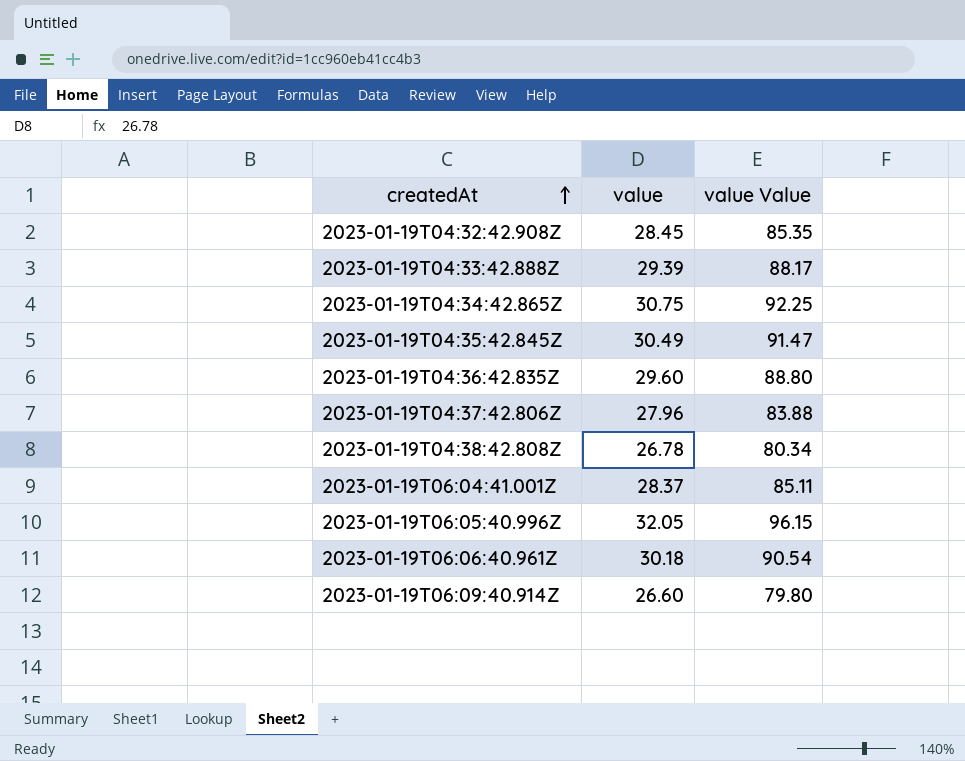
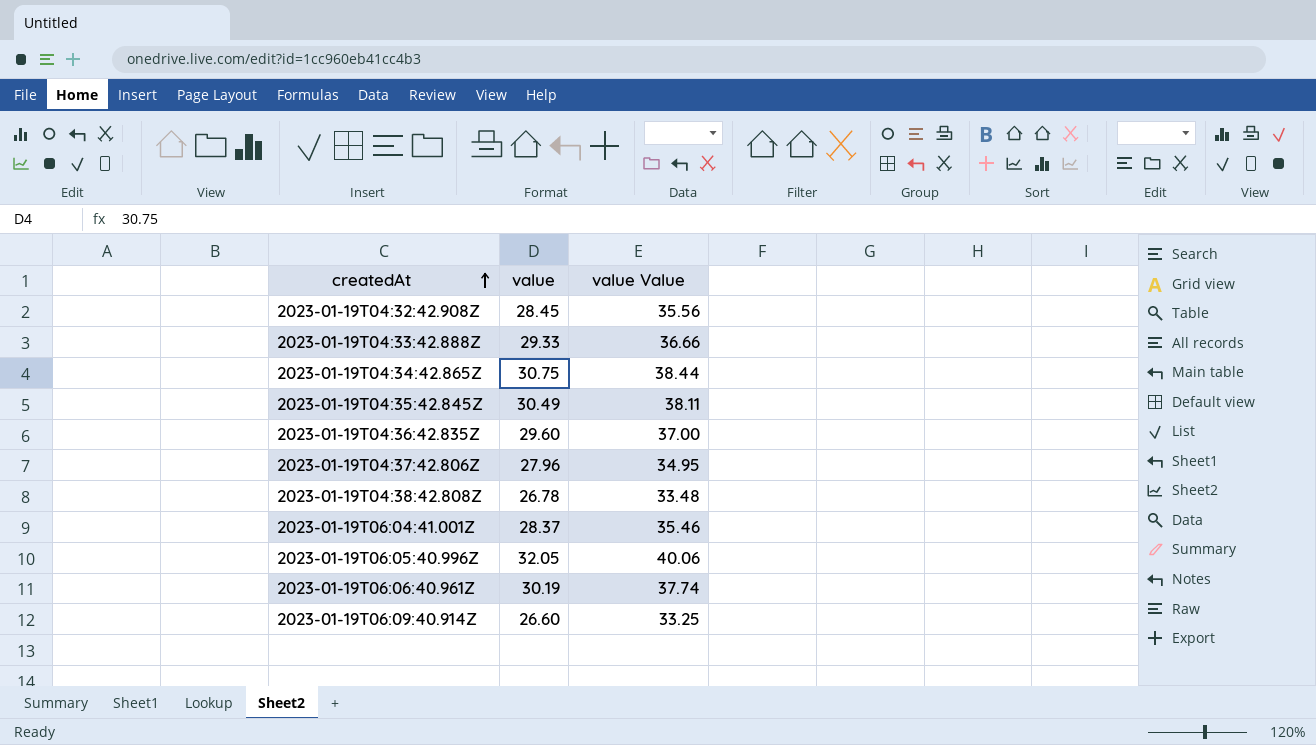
column value Value | formula: [value] * 3 -> [value] * 1.25
2023-01-19T04:33:42.888Z | value: 29.39 -> 29.33
2023-01-19T06:06:40.961Z | value: 30.18 -> 30.19

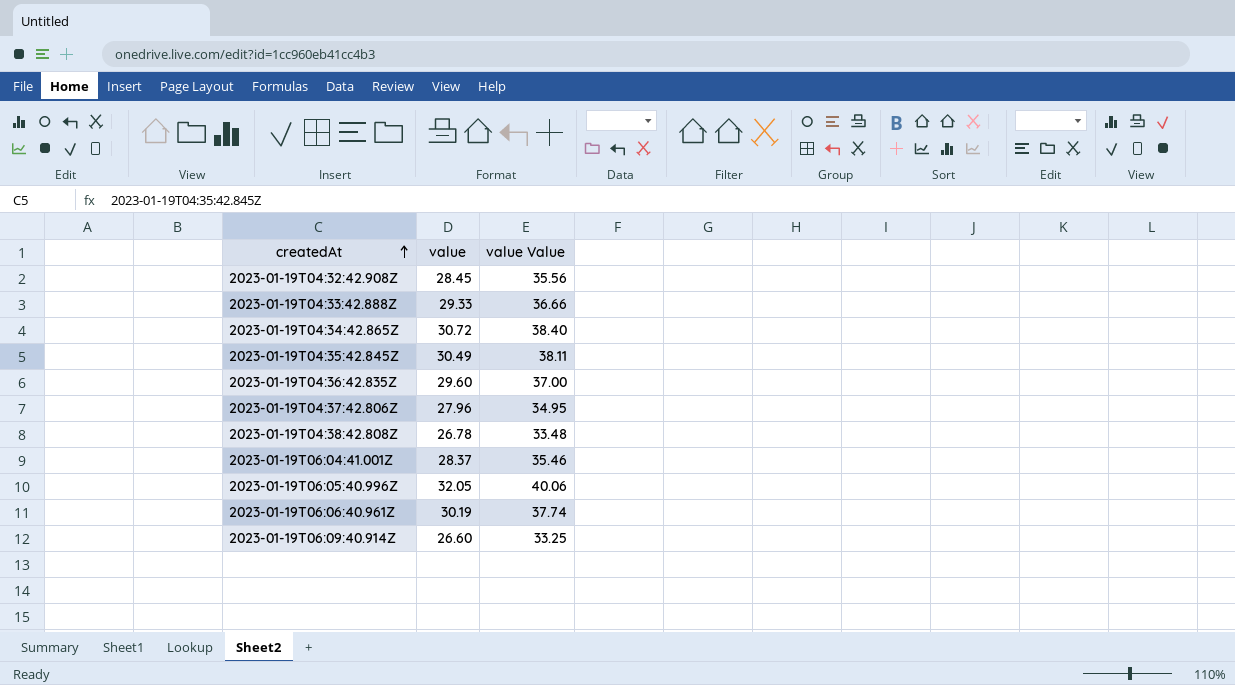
2023-01-19T04:34:42.865Z | value: 30.75 -> 30.72
2023-01-19T04:34:42.865Z | value Value: 38.44 -> 38.40

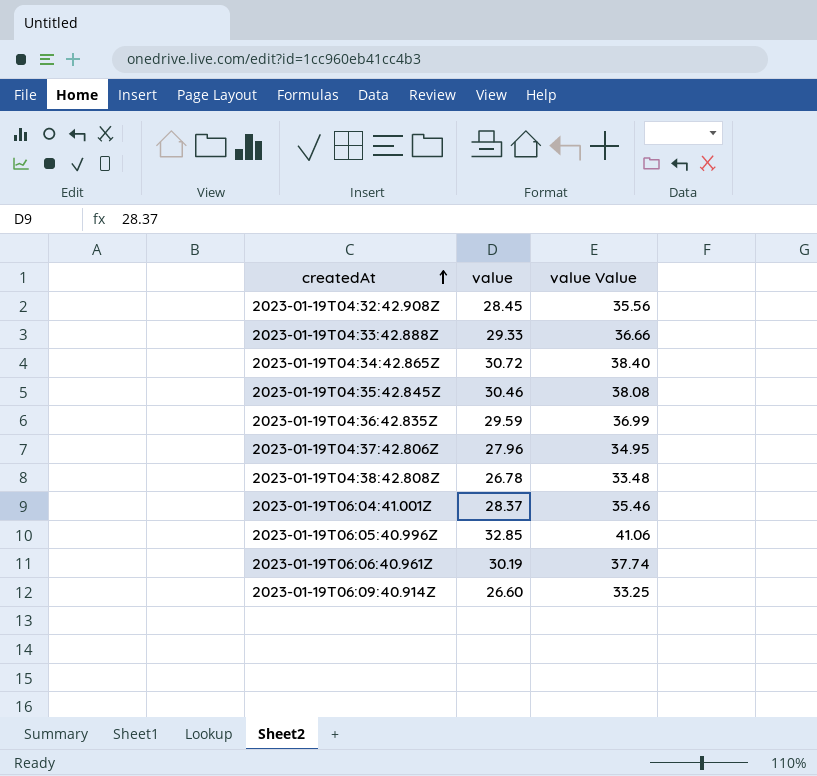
2023-01-19T04:35:42.845Z | value: 30.49 -> 30.46
2023-01-19T04:35:42.845Z | value Value: 38.11 -> 38.08
2023-01-19T04:36:42.835Z | value: 29.60 -> 29.59
2023-01-19T04:36:42.835Z | value Value: 37.00 -> 36.99
2023-01-19T06:05:40.996Z | value: 32.05 -> 32.85
2023-01-19T06:05:40.996Z | value Value: 40.06 -> 41.06

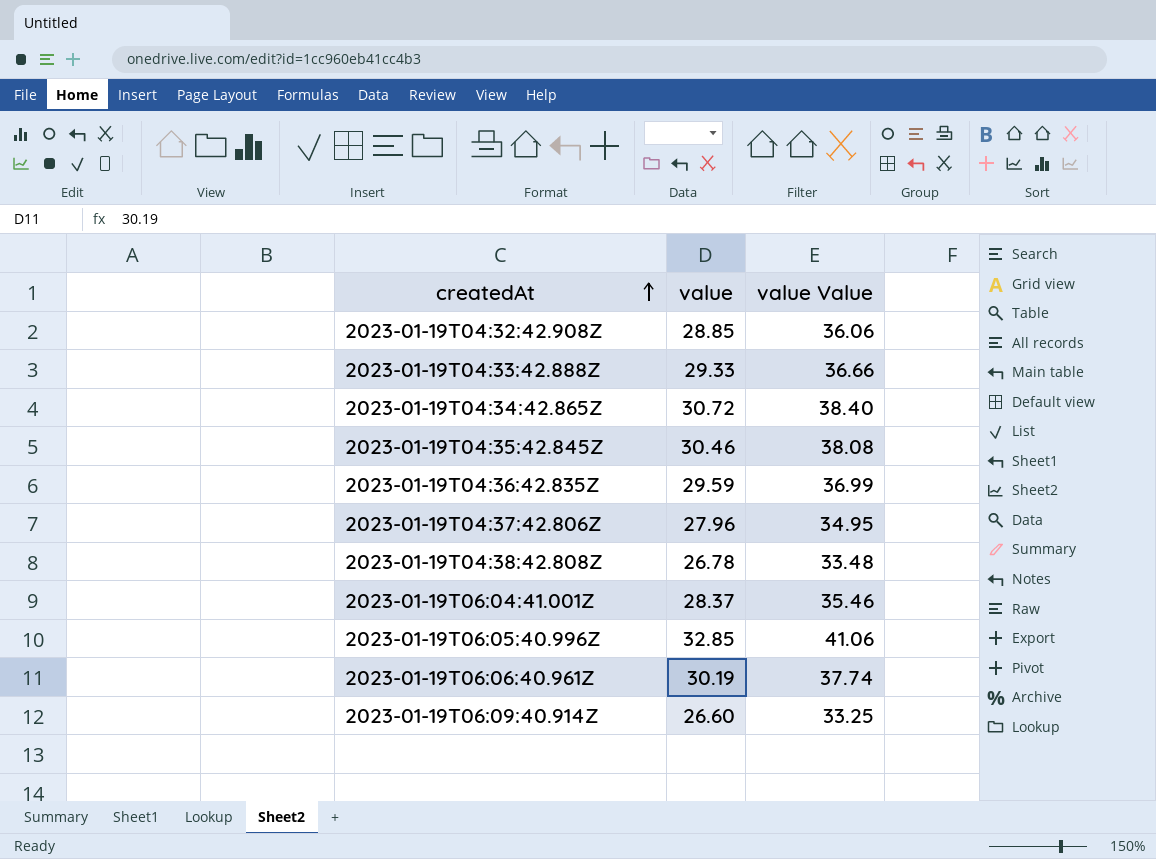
2023-01-19T04:32:42.908Z | value: 28.45 -> 28.85
2023-01-19T04:32:42.908Z | value Value: 35.56 -> 36.06

